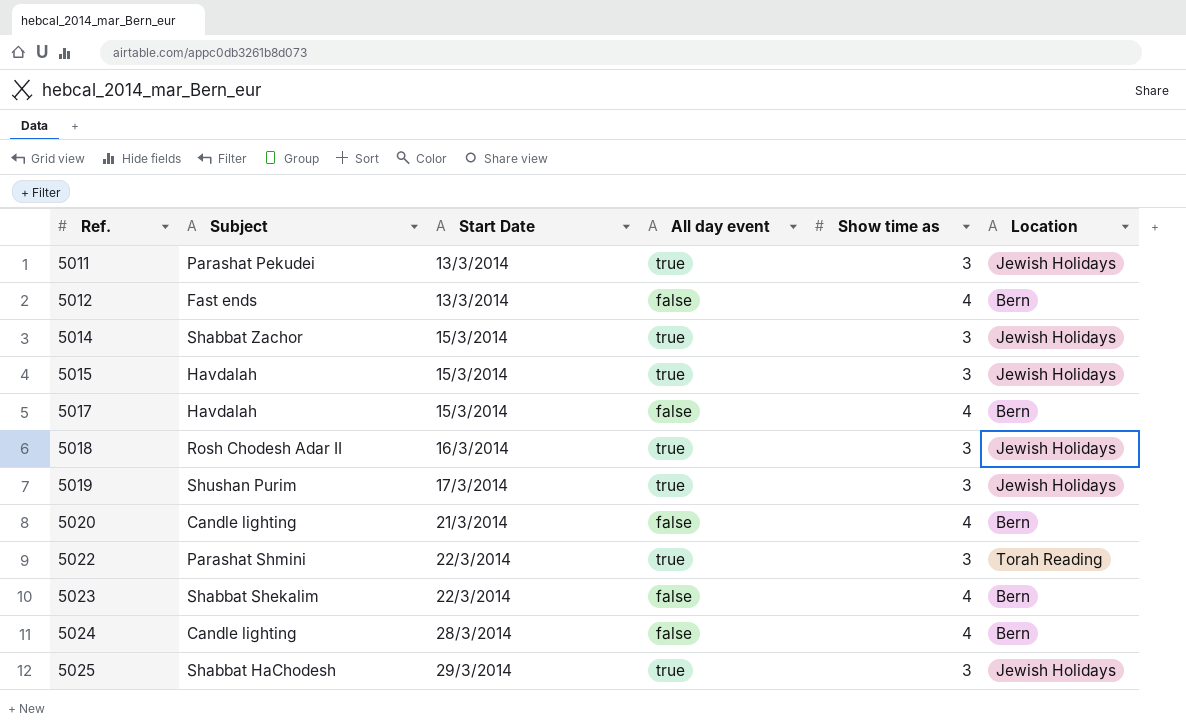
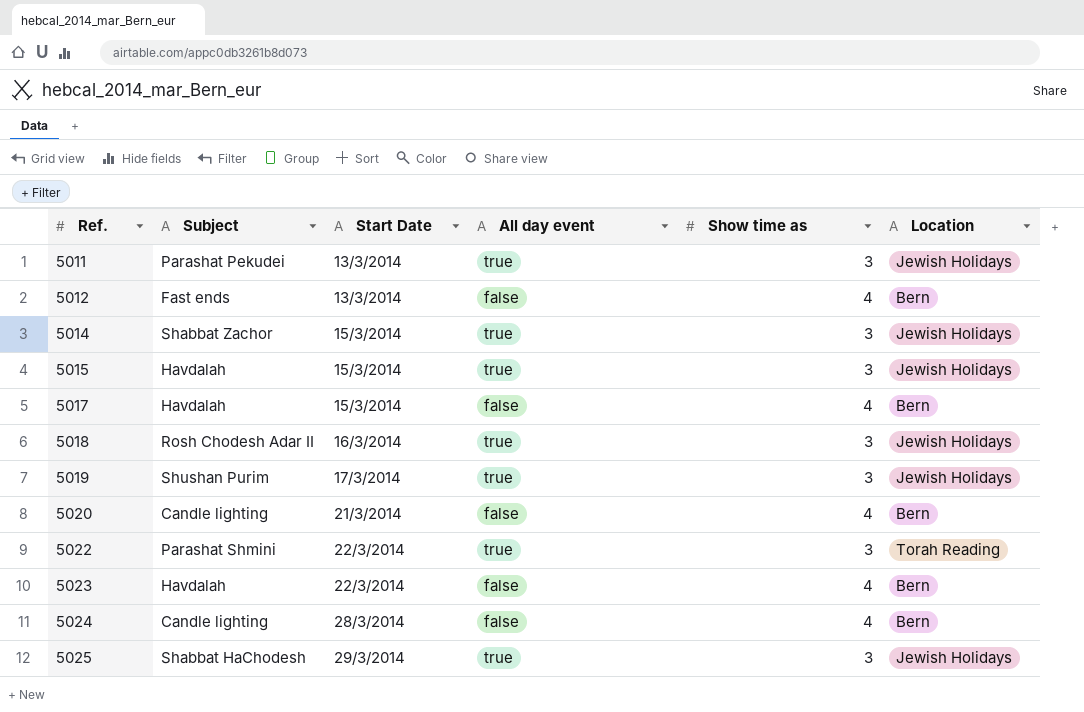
5023 | Subject: Shabbat Shekalim -> Havdalah

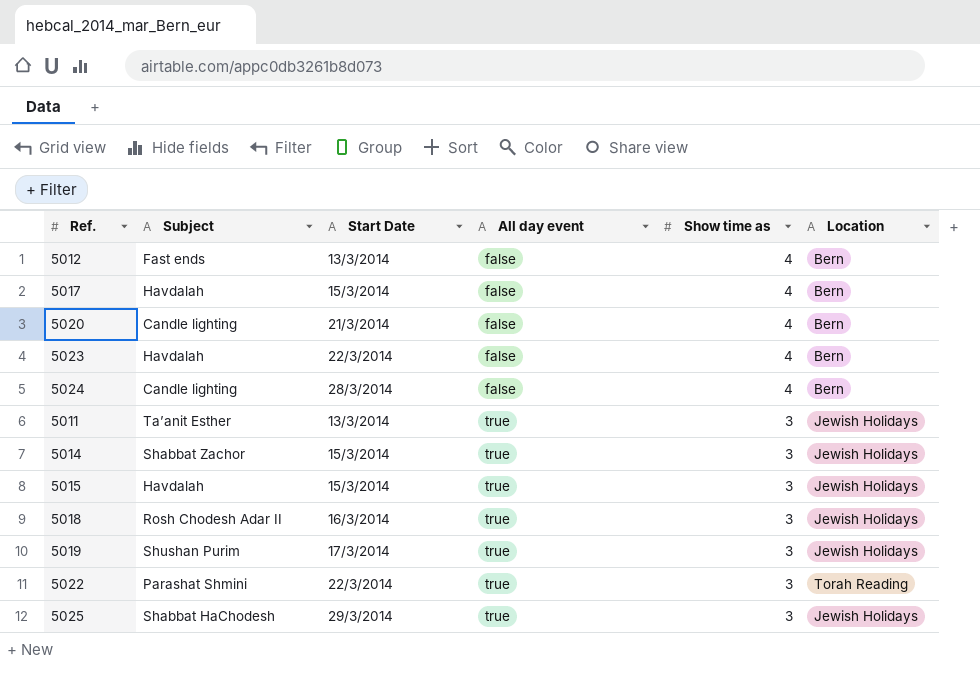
row order: Ref. ascending -> All day event ascending
5011 | Subject: Parashat Pekudei -> Ta’anit Esther

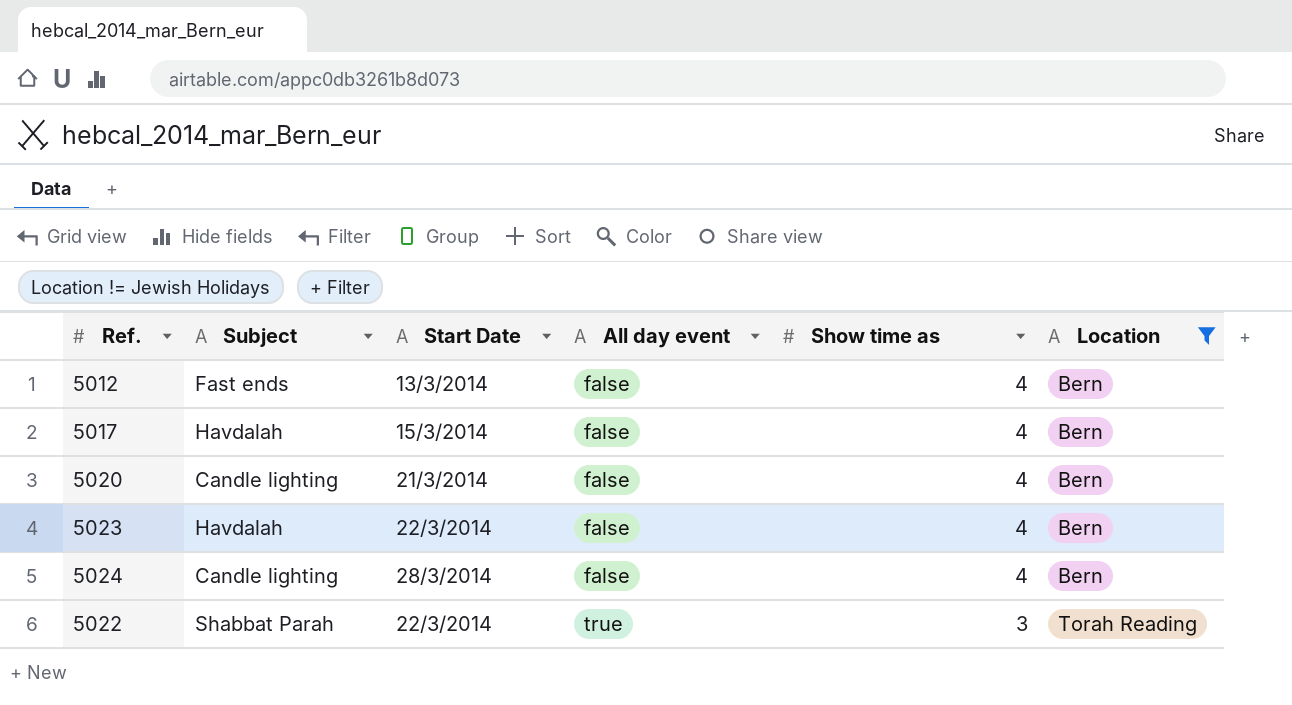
filter: none -> Location != Jewish Holidays
5022 | Subject: Parashat Shmini -> Shabbat Parah

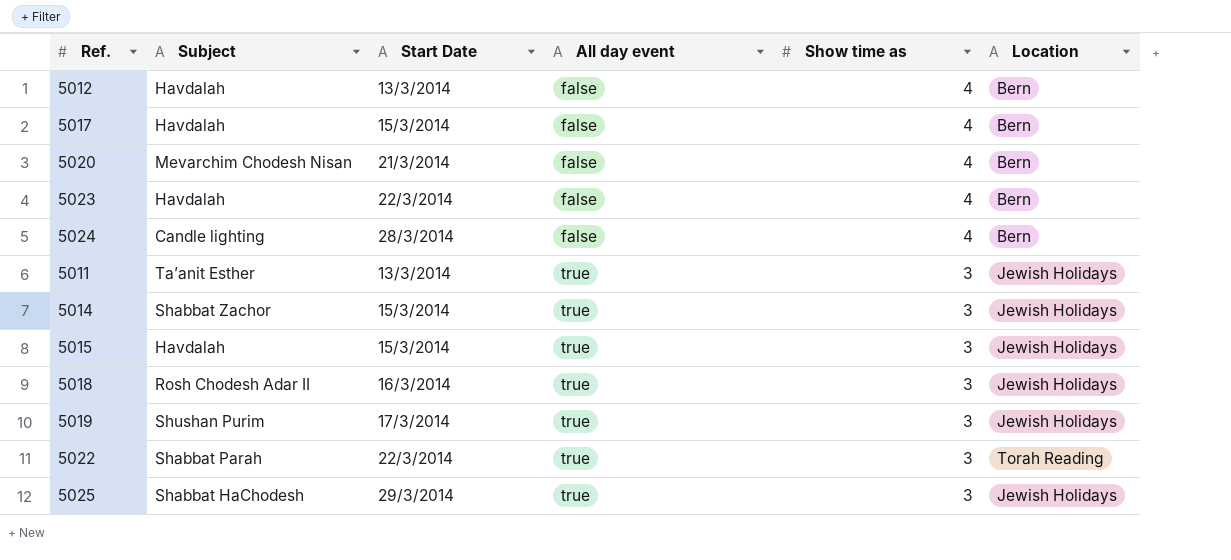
filter: Location != Jewish Holidays -> none
5012 | Subject: Fast ends -> Havdalah
5020 | Subject: Candle lighting -> Mevarchim Chodesh Nisan

